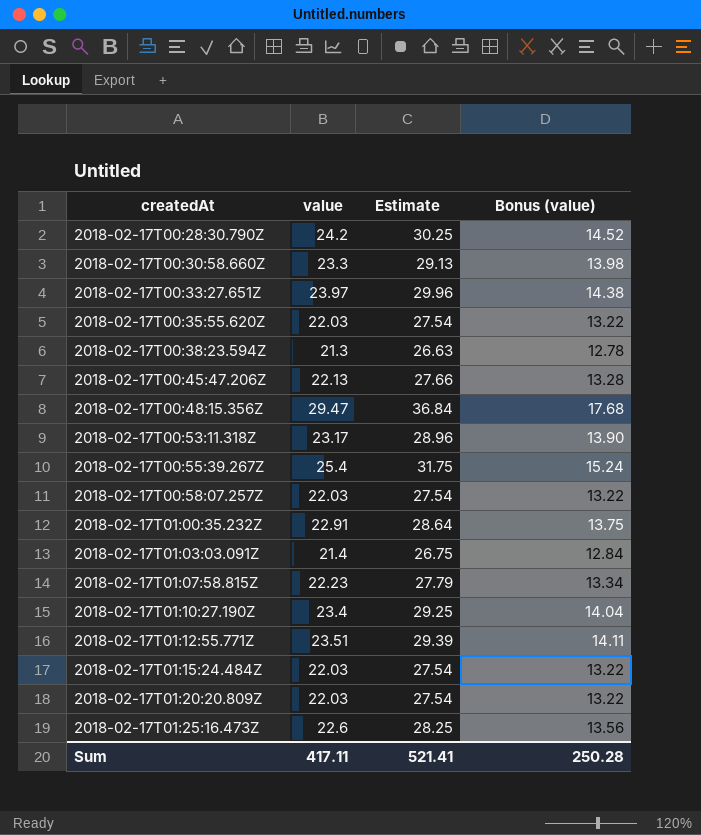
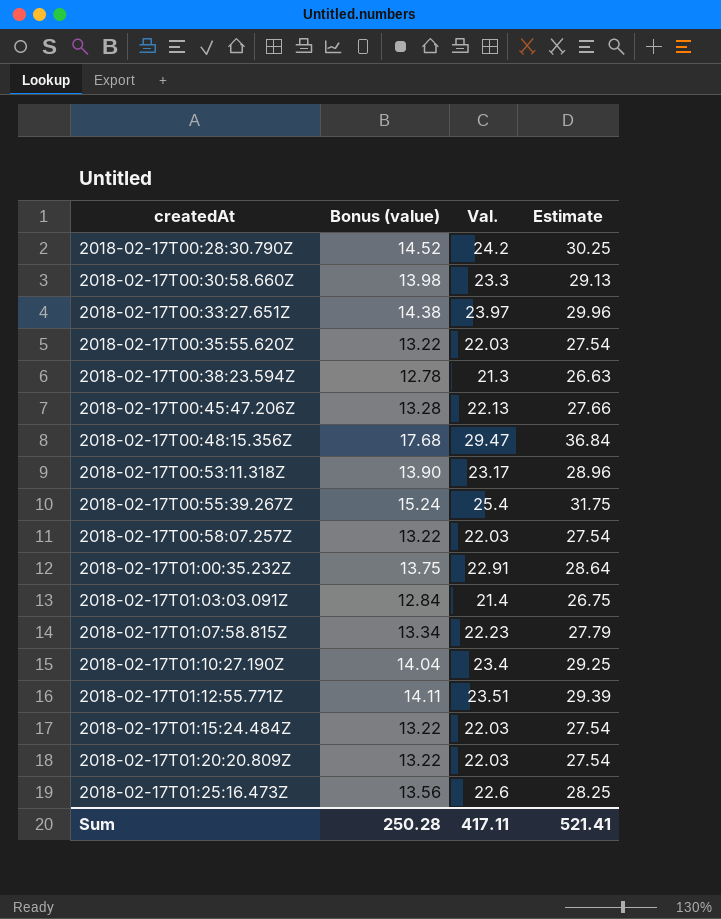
column Bonus (value) | position: 4 -> 2
column name: value -> Val.

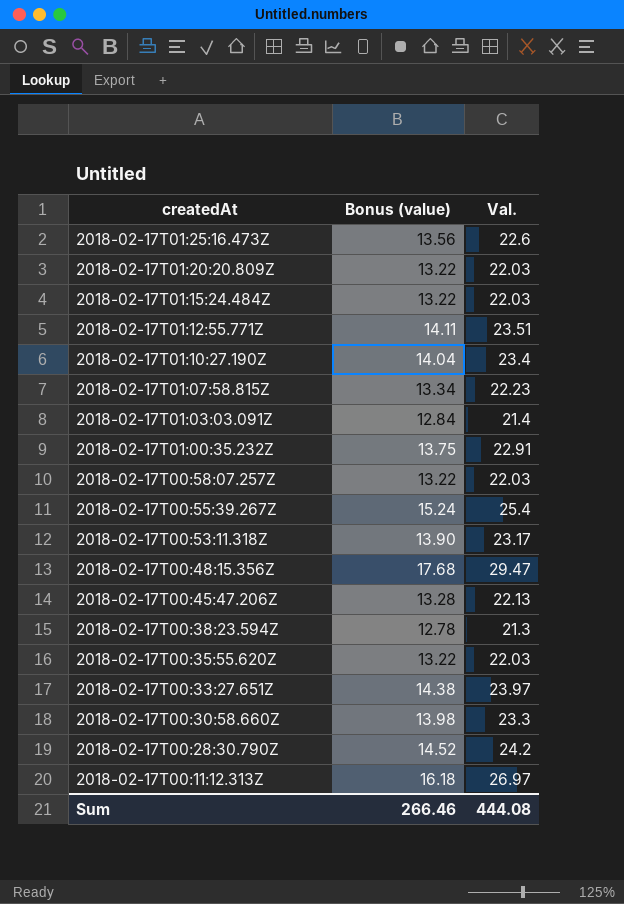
row order: createdAt ascending -> createdAt descending
column Estimate | formula: [Val.] * 1.25 -> none
row 2018-02-17T00:11:12.313Z: none -> 16.18 | 26.97
Sum | Bonus (value): 250.28 -> 266.46
Sum | Val.: 417.11 -> 444.08

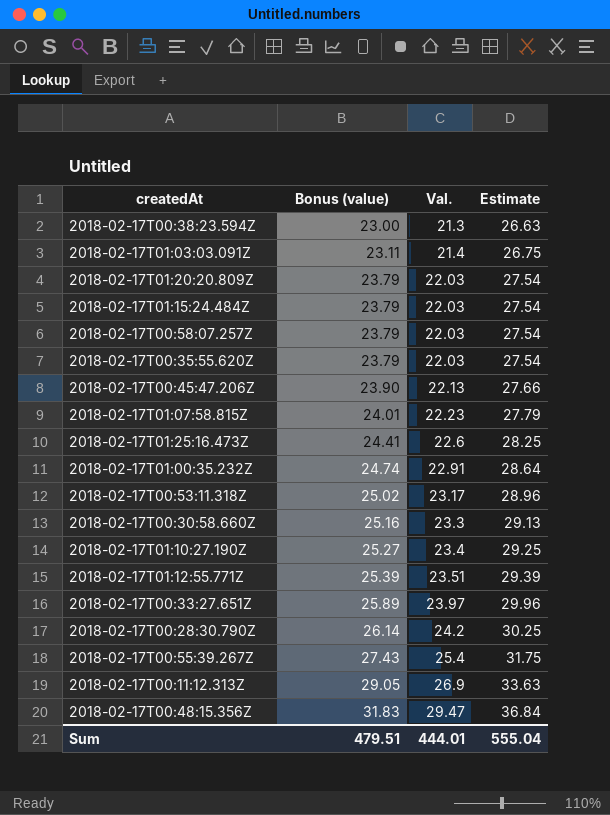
row order: createdAt descending -> Bonus (value) ascending
column Bonus (value) | formula: [Val.] * 0.6 -> [Val.] * 1.08
column Estimate | formula: none -> [Val.] * 1.25
2018-02-17T00:11:12.313Z | Val.: 26.97 -> 26.9
Sum | Bonus (value): 266.46 -> 479.51
Sum | Val.: 444.08 -> 444.01

